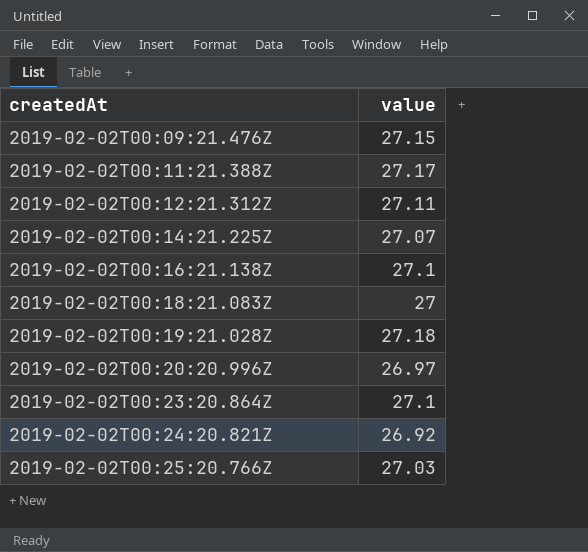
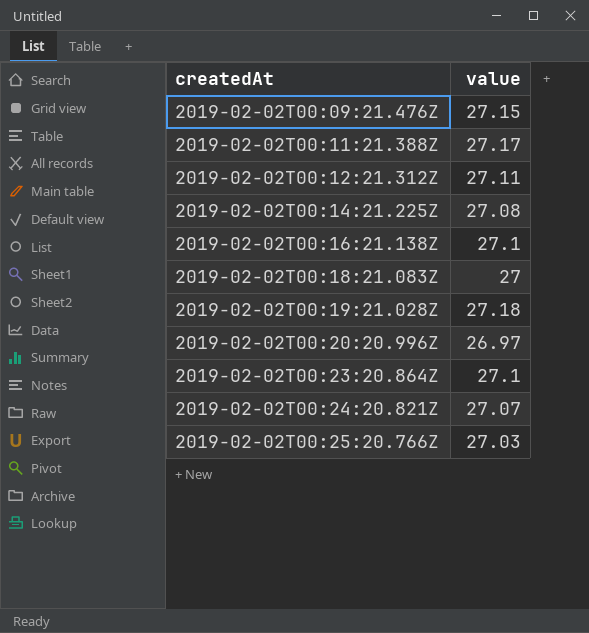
2019-02-02T00:14:21.225Z | value: 27.07 -> 27.08
2019-02-02T00:24:20.821Z | value: 26.92 -> 27.07

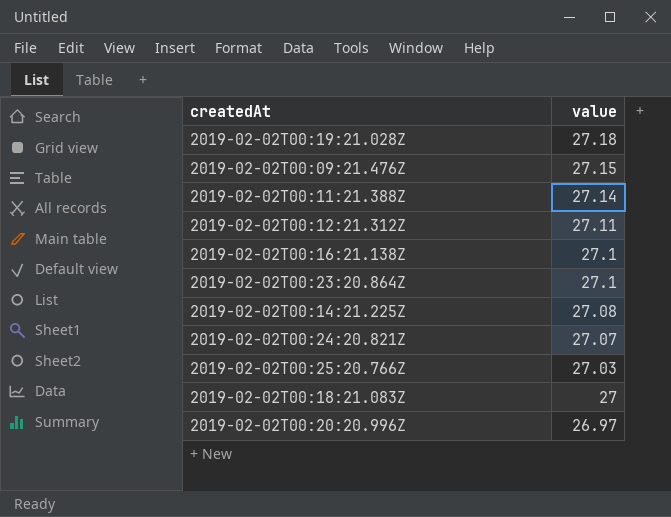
row order: createdAt ascending -> value descending
2019-02-02T00:11:21.388Z | value: 27.17 -> 27.14

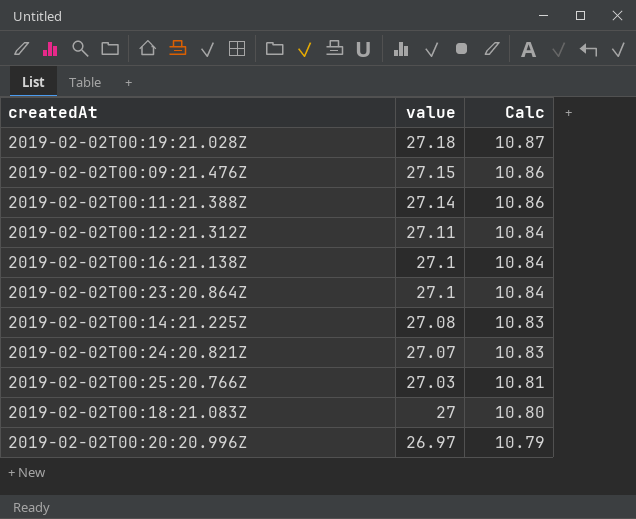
column Calc | formula: none -> [value] * 0.4

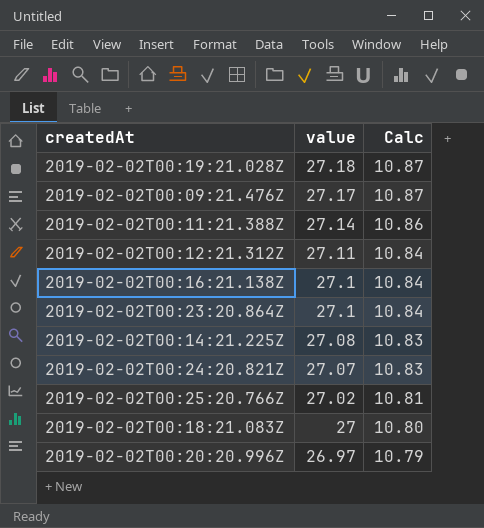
2019-02-02T00:09:21.476Z | value: 27.15 -> 27.17
2019-02-02T00:09:21.476Z | Calc: 10.86 -> 10.87
2019-02-02T00:25:20.766Z | value: 27.03 -> 27.02

